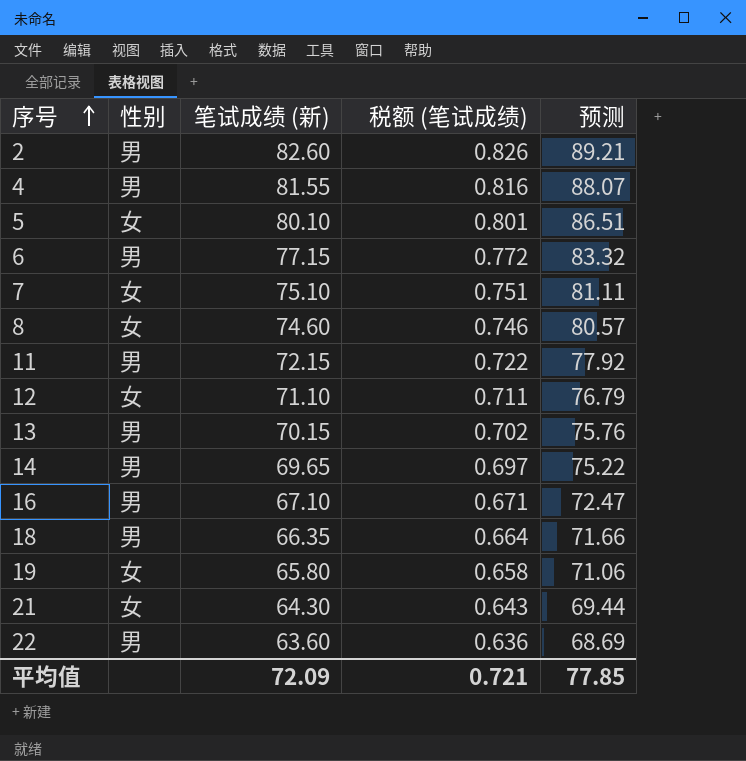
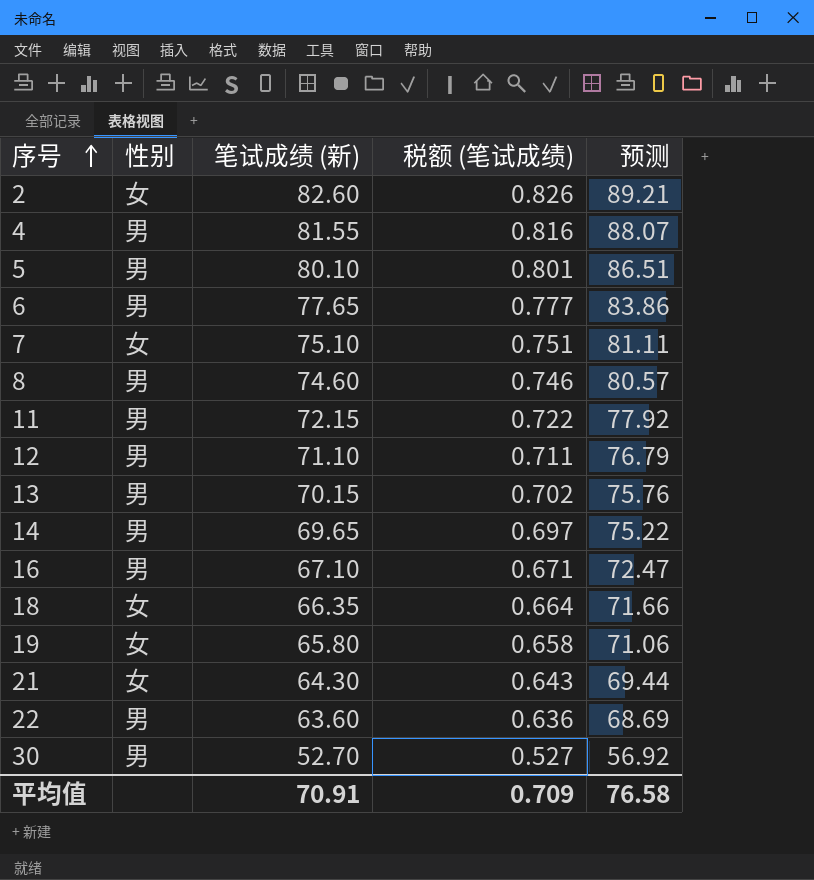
2 | 性别: 男 -> 女
5 | 性别: 女 -> 男
6 | 笔试成绩 (新): 77.15 -> 77.65
6 | 税额 (笔试成绩): 0.772 -> 0.777
6 | 预测: 83.32 -> 83.86
8 | 性别: 女 -> 男
12 | 性别: 女 -> 男
18 | 性别: 男 -> 女
row 30: none -> 男 | 52.70 | 0.527 | 56.92
平均值 | 笔试成绩 (新): 72.09 -> 70.91
平均值 | 税额 (笔试成绩): 0.721 -> 0.709
平均值 | 预测: 77.85 -> 76.58

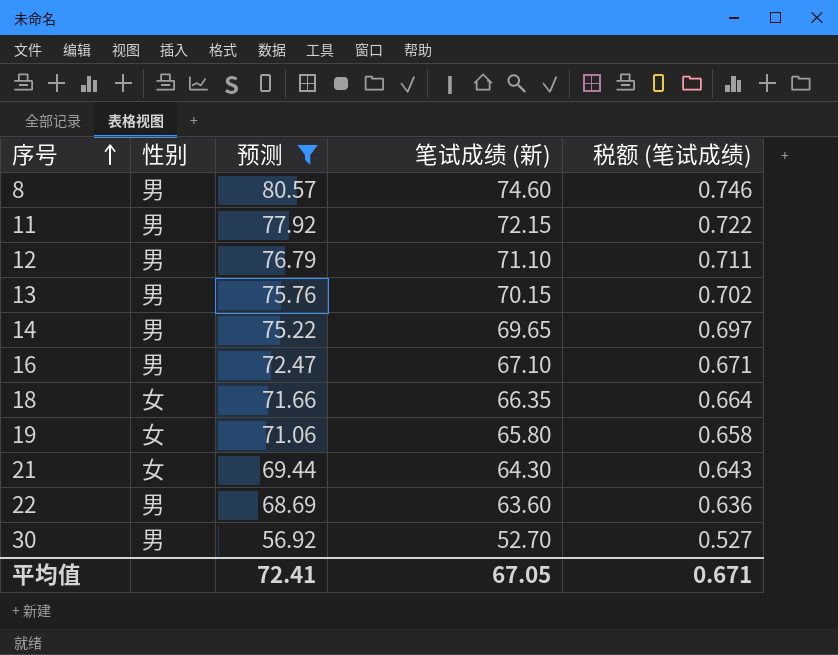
filter: none -> 预测 <= 80.57
column 预测 | position: 5 -> 3
平均值 | 预测: 76.58 -> 72.41
平均值 | 笔试成绩 (新): 70.91 -> 67.05
平均值 | 税额 (笔试成绩): 0.709 -> 0.671

